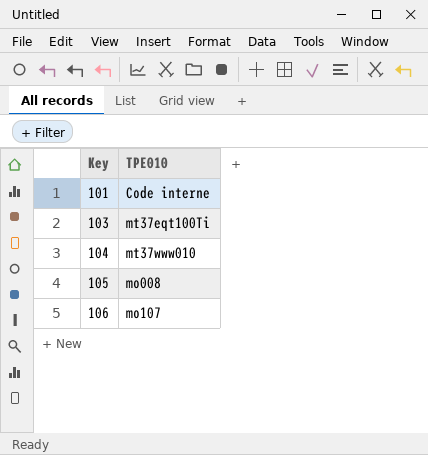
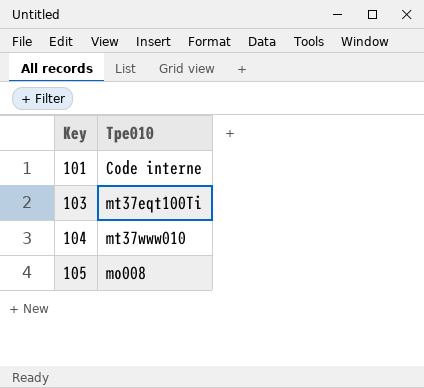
column name: TPE010 -> Tpe010
row 106: mo107 -> none

